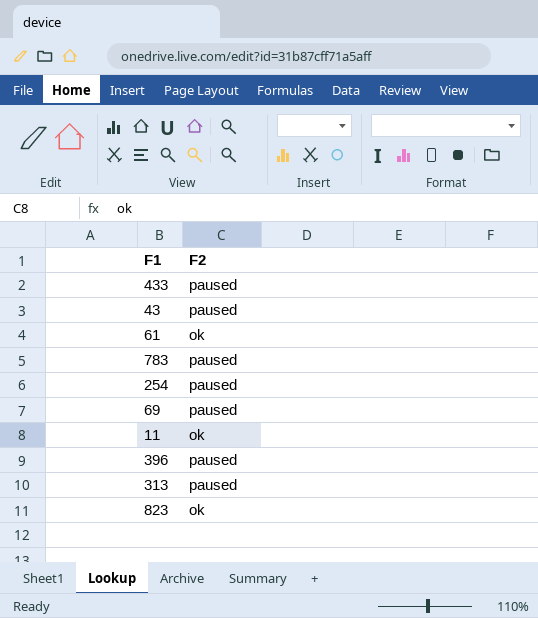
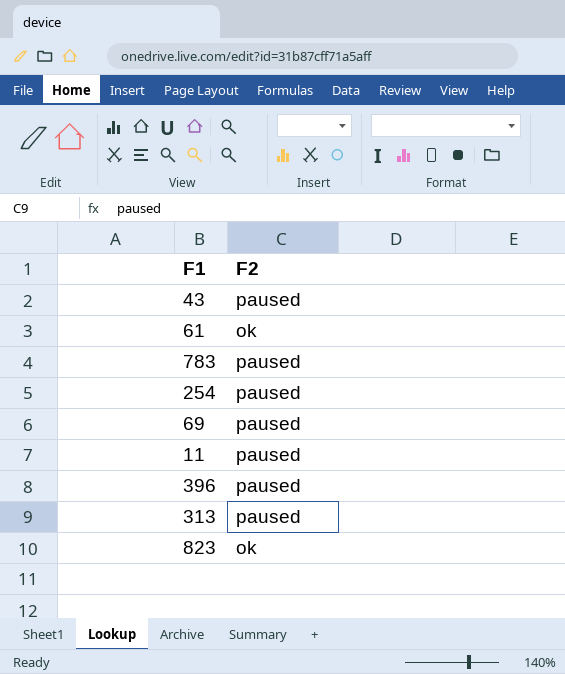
row 433: paused -> none
11 | F2: ok -> paused

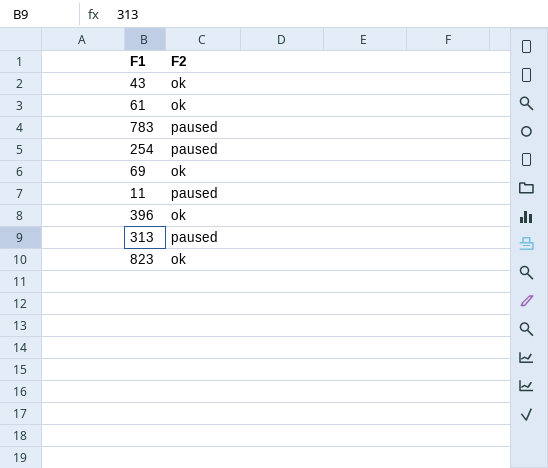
43 | F2: paused -> ok
69 | F2: paused -> ok
396 | F2: paused -> ok

